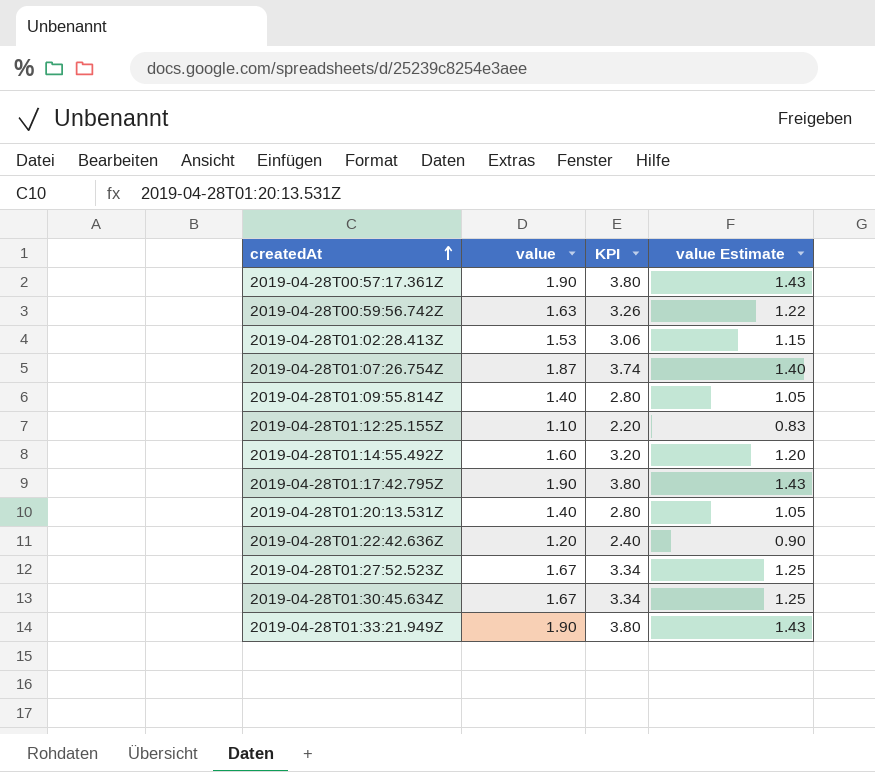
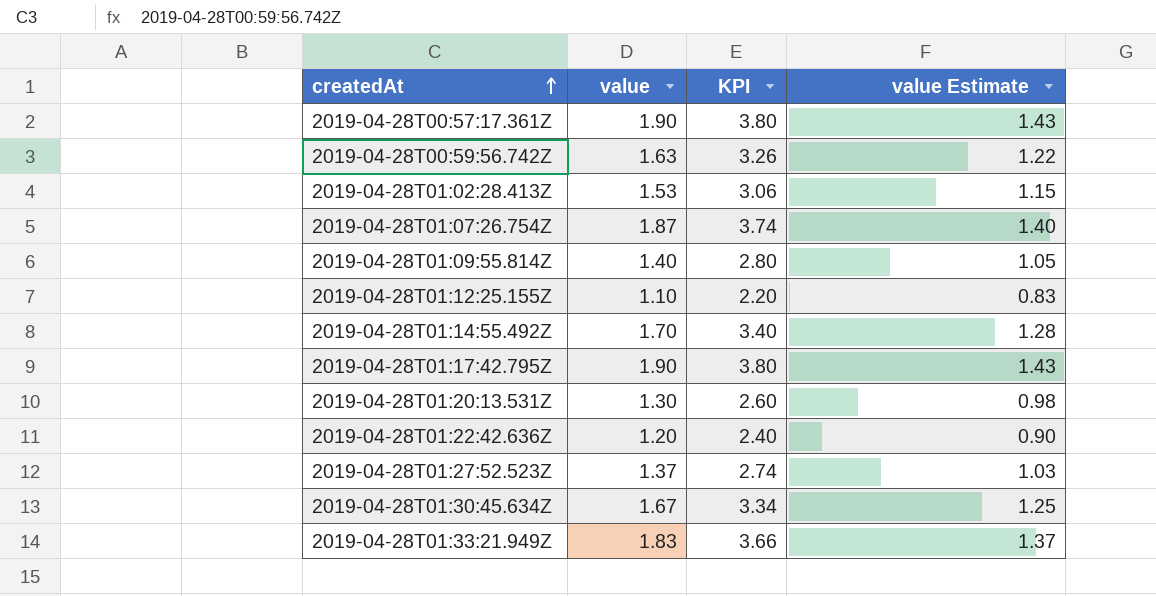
2019-04-28T01:14:55.492Z | value: 1.60 -> 1.70
2019-04-28T01:14:55.492Z | KPI: 3.20 -> 3.40
2019-04-28T01:14:55.492Z | value Estimate: 1.20 -> 1.28
2019-04-28T01:20:13.531Z | value: 1.40 -> 1.30
2019-04-28T01:20:13.531Z | KPI: 2.80 -> 2.60
2019-04-28T01:20:13.531Z | value Estimate: 1.05 -> 0.98
2019-04-28T01:27:52.523Z | value: 1.67 -> 1.37
2019-04-28T01:27:52.523Z | KPI: 3.34 -> 2.74
2019-04-28T01:27:52.523Z | value Estimate: 1.25 -> 1.03
2019-04-28T01:33:21.949Z | value: 1.90 -> 1.83
2019-04-28T01:33:21.949Z | KPI: 3.80 -> 3.66
2019-04-28T01:33:21.949Z | value Estimate: 1.43 -> 1.37

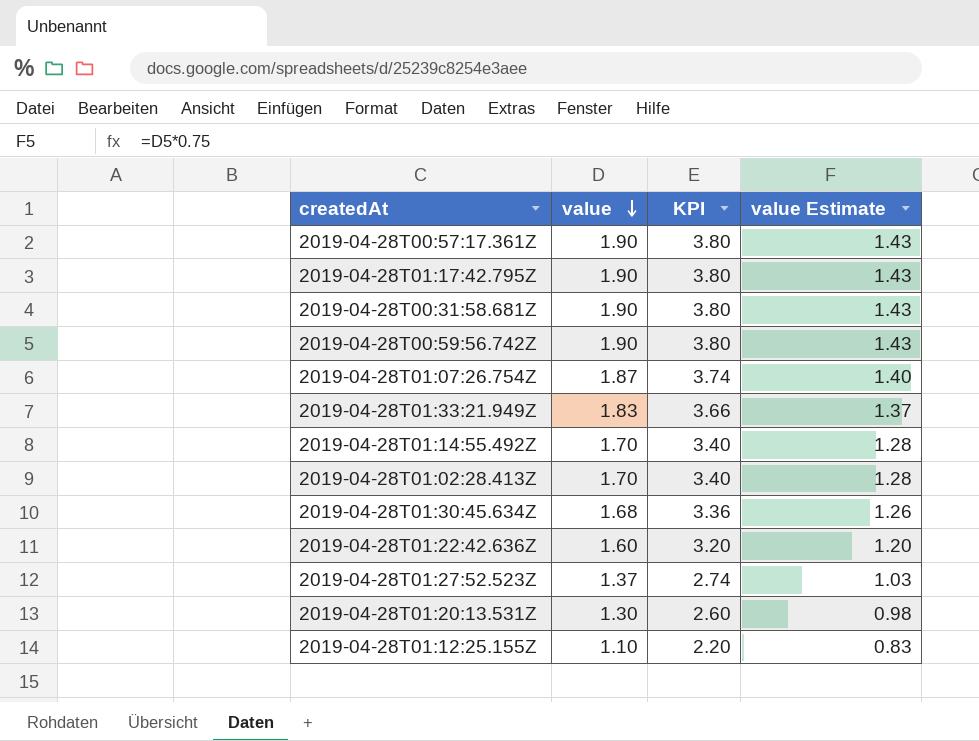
row order: createdAt ascending -> value descending
row 2019-04-28T01:09:55.814Z: 1.40 | 2.80 | 1.05 -> none
row 2019-04-28T00:31:58.681Z: none -> 1.90 | 3.80 | 1.43
2019-04-28T00:59:56.742Z | value: 1.63 -> 1.90
2019-04-28T00:59:56.742Z | KPI: 3.26 -> 3.80
2019-04-28T00:59:56.742Z | value Estimate: 1.22 -> 1.43
2019-04-28T01:02:28.413Z | value: 1.53 -> 1.70
2019-04-28T01:02:28.413Z | KPI: 3.06 -> 3.40
2019-04-28T01:02:28.413Z | value Estimate: 1.15 -> 1.28
2019-04-28T01:30:45.634Z | value: 1.67 -> 1.68
2019-04-28T01:30:45.634Z | KPI: 3.34 -> 3.36
2019-04-28T01:30:45.634Z | value Estimate: 1.25 -> 1.26
2019-04-28T01:22:42.636Z | value: 1.20 -> 1.60
2019-04-28T01:22:42.636Z | KPI: 2.40 -> 3.20
2019-04-28T01:22:42.636Z | value Estimate: 0.90 -> 1.20

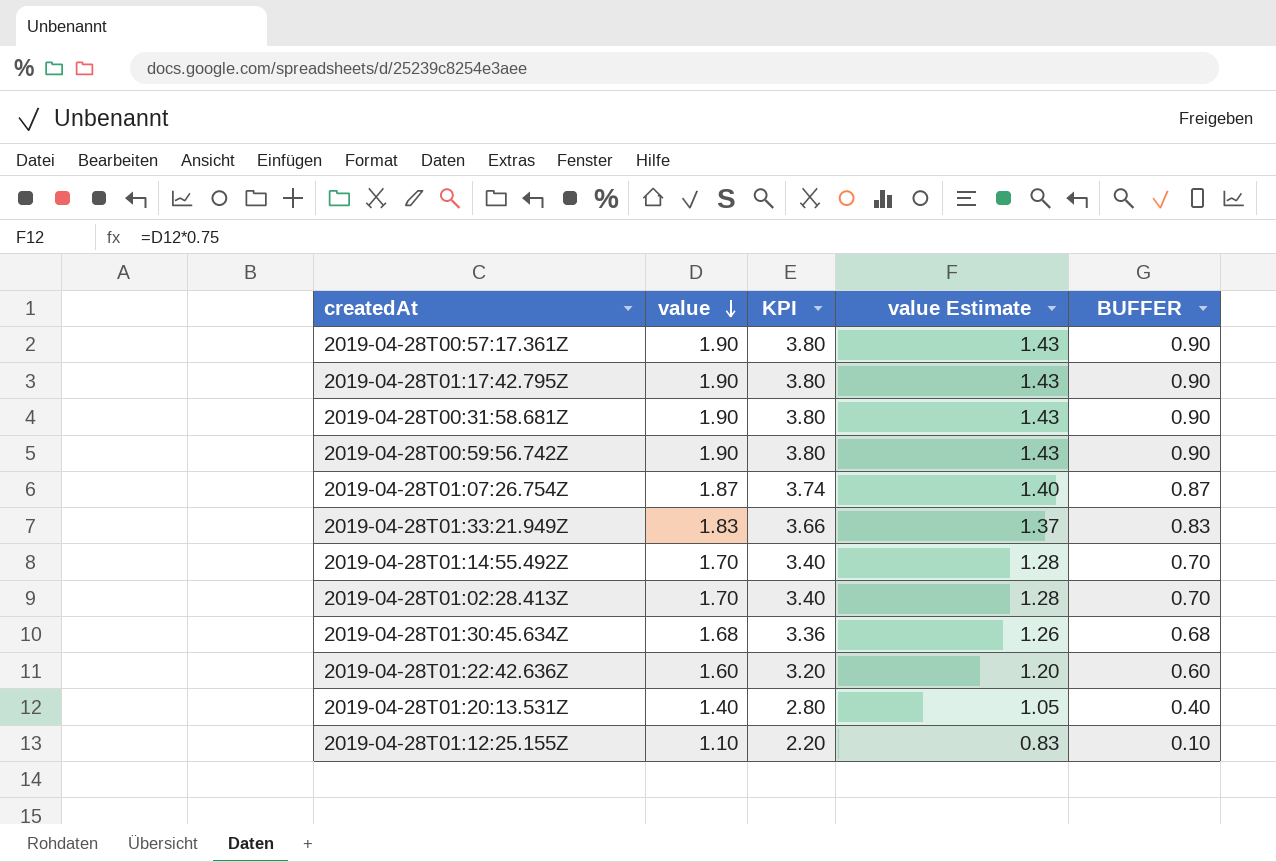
column BUFFER | formula: none -> [value] - 1
row 2019-04-28T01:27:52.523Z: 1.37 | 2.74 | 1.03 -> none
2019-04-28T01:20:13.531Z | value: 1.30 -> 1.40
2019-04-28T01:20:13.531Z | KPI: 2.60 -> 2.80
2019-04-28T01:20:13.531Z | value Estimate: 0.98 -> 1.05

